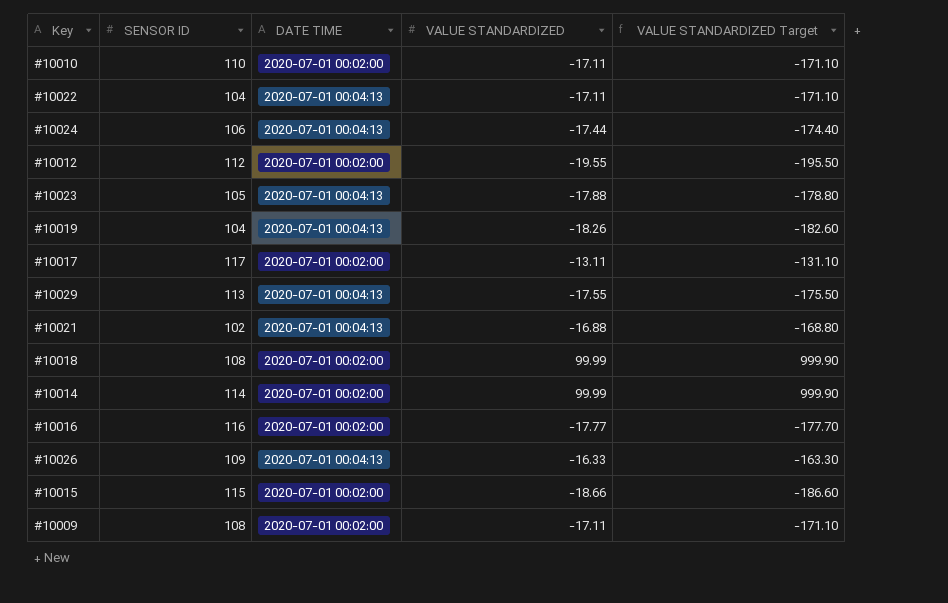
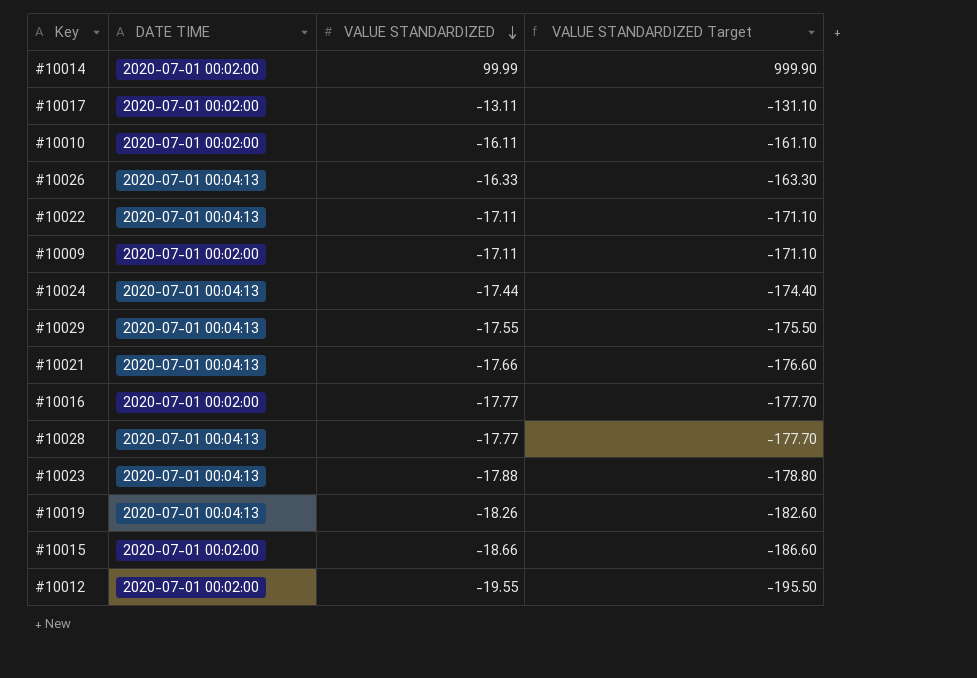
row order: none -> VALUE STANDARDIZED descending
column SENSOR ID | position: 2 -> none
row #10018: 108 | 2020-07-01 00:02:00 | 99.99 | 999.90 -> none
#10010 | VALUE STANDARDIZED: -17.11 -> -16.11
#10010 | VALUE STANDARDIZED Target: -171.10 -> -161.10
#10021 | VALUE STANDARDIZED: -16.88 -> -17.66
#10021 | VALUE STANDARDIZED Target: -168.80 -> -176.60
row #10028: none -> 2020-07-01 00:04:13 | -17.77 | -177.70

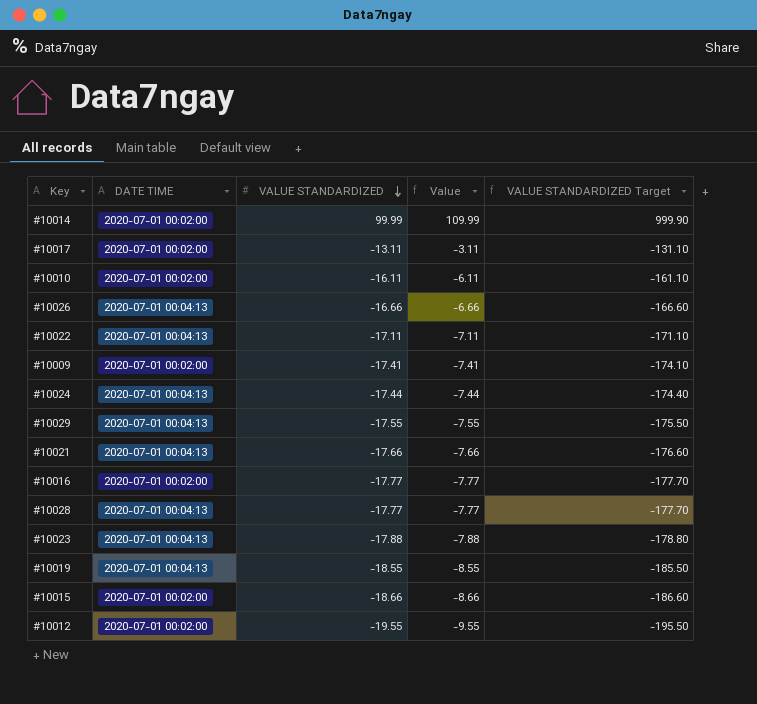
column Value | formula: none -> [VALUE STANDARDIZED] + 10
#10026 | VALUE STANDARDIZED: -16.33 -> -16.66
#10026 | VALUE STANDARDIZED Target: -163.30 -> -166.60
#10009 | VALUE STANDARDIZED: -17.11 -> -17.41
#10009 | VALUE STANDARDIZED Target: -171.10 -> -174.10
#10019 | VALUE STANDARDIZED: -18.26 -> -18.55
#10019 | VALUE STANDARDIZED Target: -182.60 -> -185.50

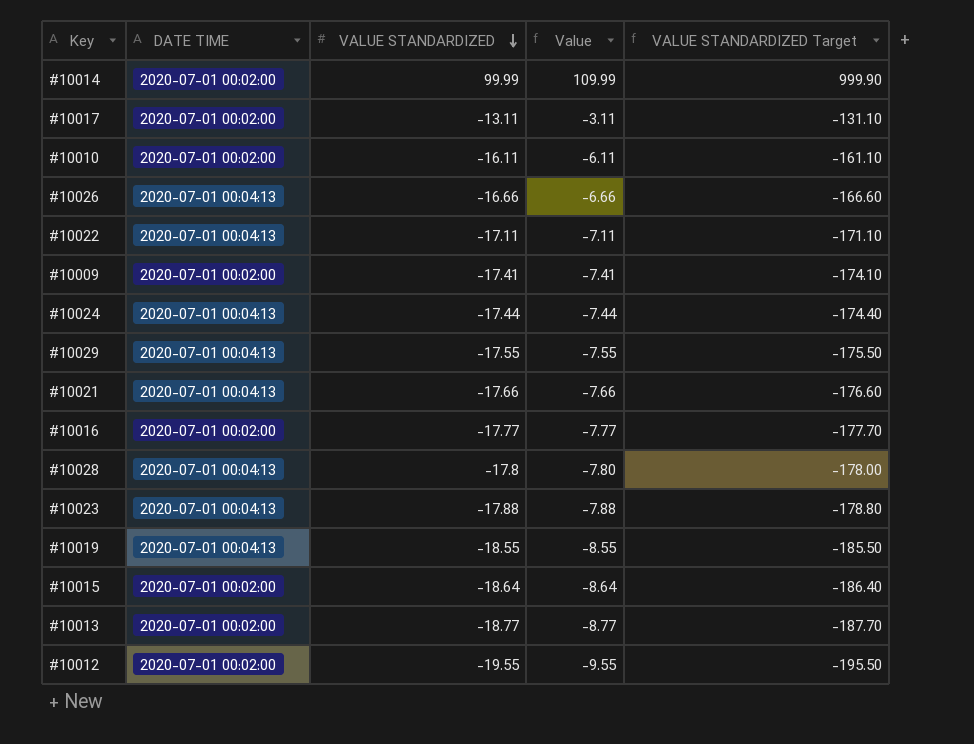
#10028 | VALUE STANDARDIZED: -17.77 -> -17.8
#10028 | Value: -7.77 -> -7.80
#10028 | VALUE STANDARDIZED Target: -177.70 -> -178.00
#10015 | VALUE STANDARDIZED: -18.66 -> -18.64
#10015 | Value: -8.66 -> -8.64
#10015 | VALUE STANDARDIZED Target: -186.60 -> -186.40
row #10013: none -> 2020-07-01 00:02:00 | -18.77 | -8.77 | -187.70

